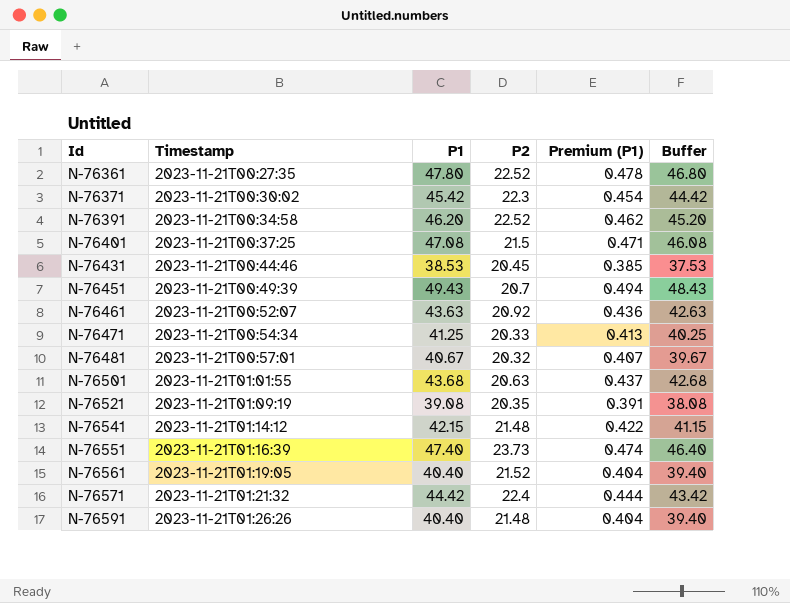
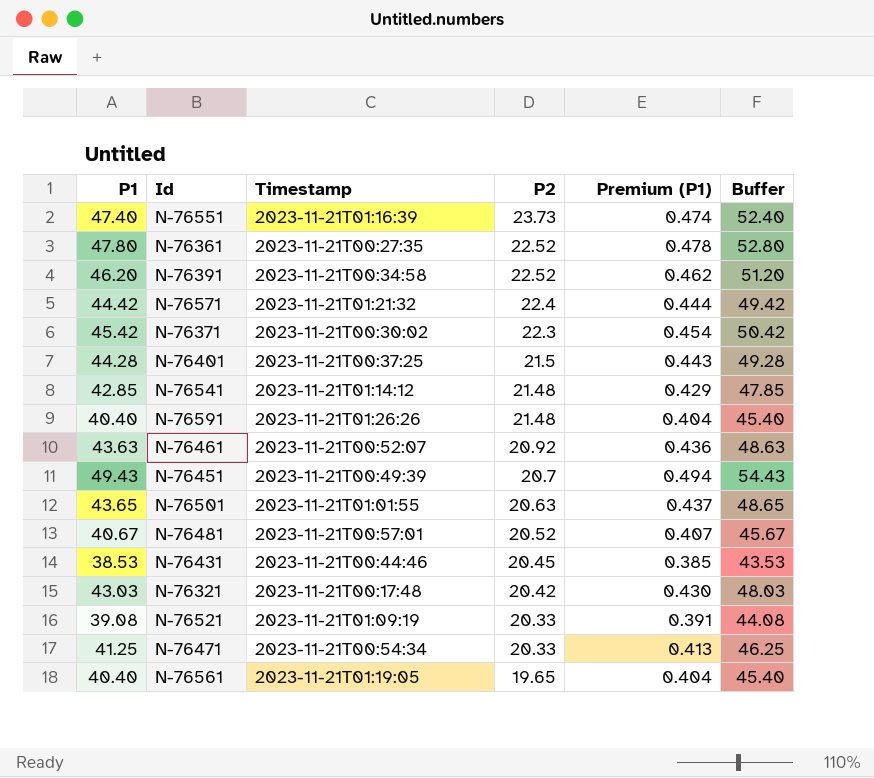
row order: Id ascending -> P2 descending
column P1 | position: 3 -> 1
column Buffer | formula: [P1] - 1 -> [P1] + 5
N-76401 | P1: 47.08 -> 44.28
N-76401 | Premium (P1): 0.471 -> 0.443
N-76541 | P1: 42.15 -> 42.85
N-76541 | Premium (P1): 0.422 -> 0.429
N-76501 | P1: 43.68 -> 43.65
N-76481 | P2: 20.32 -> 20.52
row N-76321: none -> 43.03 | 2023-11-21T00:17:48 | 20.42 | 0.430 | 48.03
N-76521 | P2: 20.35 -> 20.33
N-76561 | P2: 21.52 -> 19.65

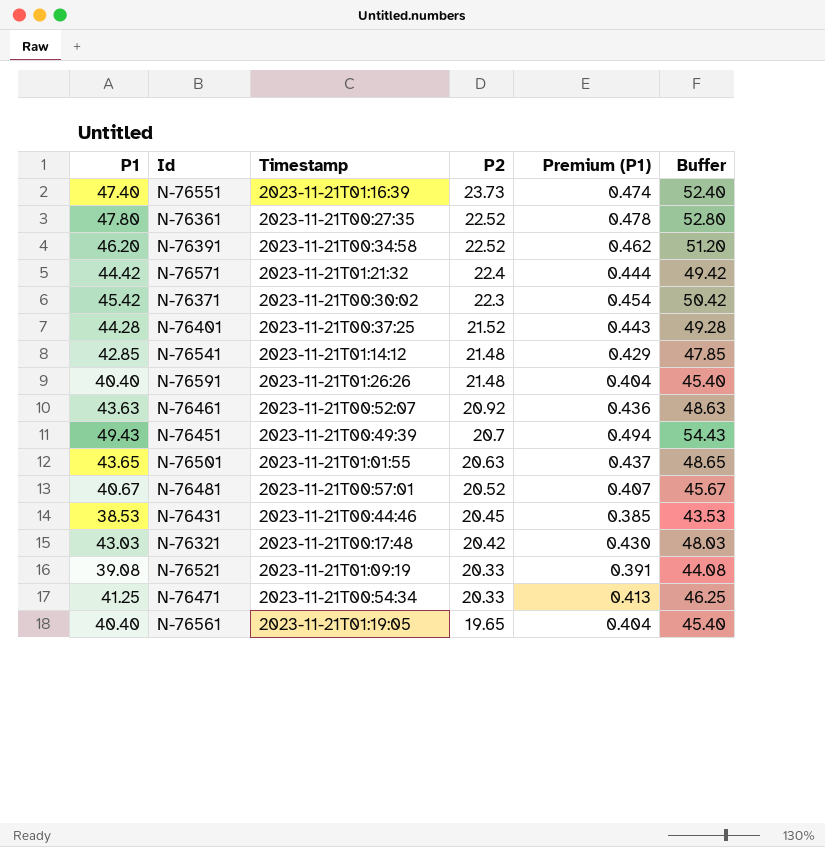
N-76401 | P2: 21.5 -> 21.52

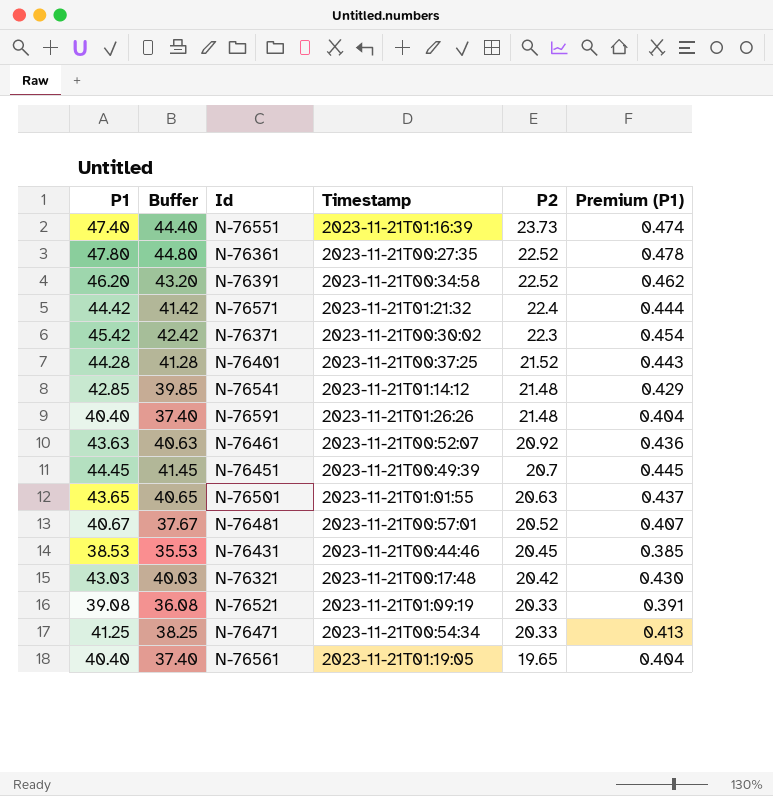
column Buffer | formula: [P1] + 5 -> [P1] - 3
column Buffer | position: 6 -> 2
N-76451 | P1: 49.43 -> 44.45
N-76451 | Premium (P1): 0.494 -> 0.445

